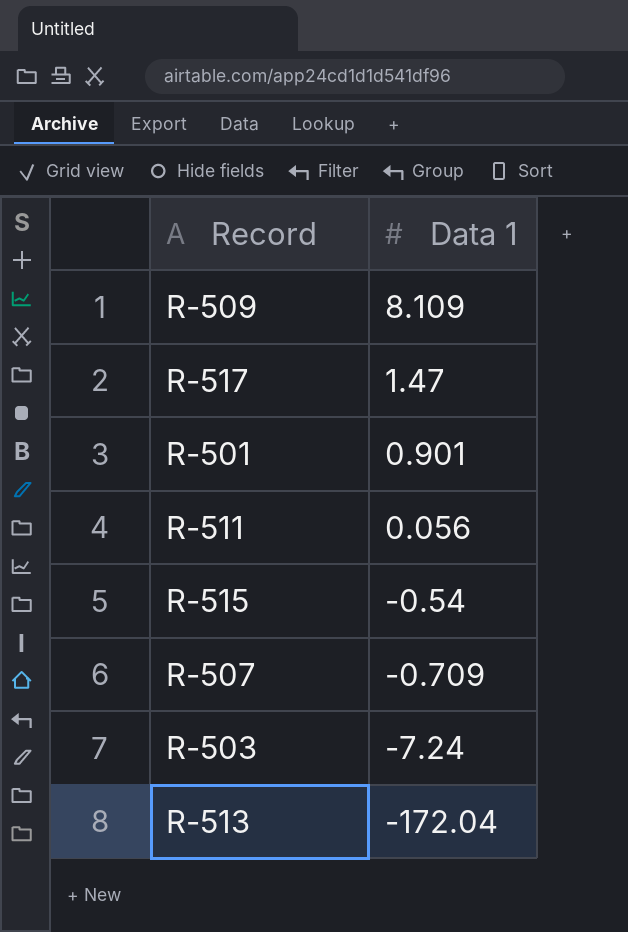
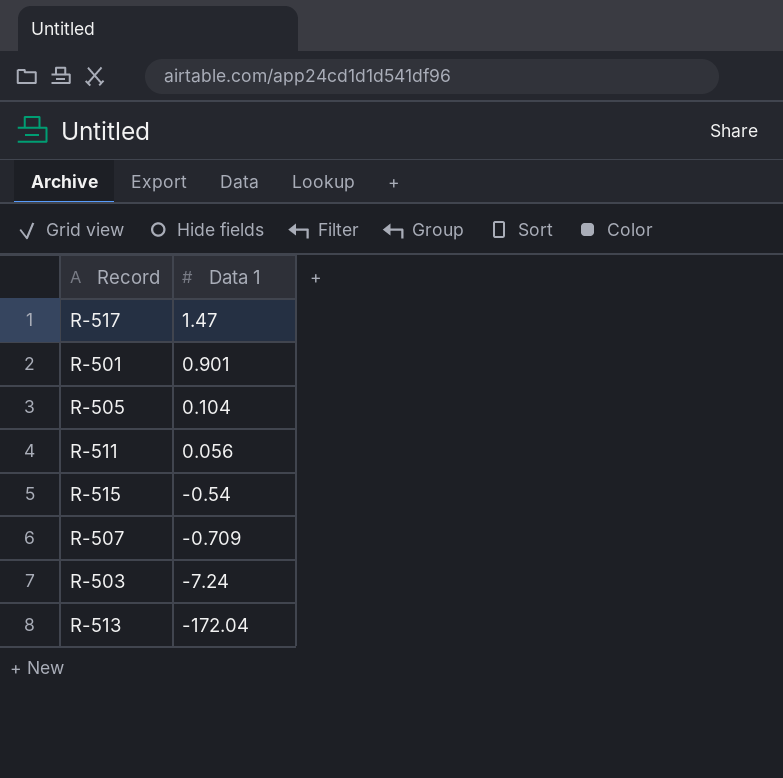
row R-509: 8.109 -> none
row R-505: none -> 0.104

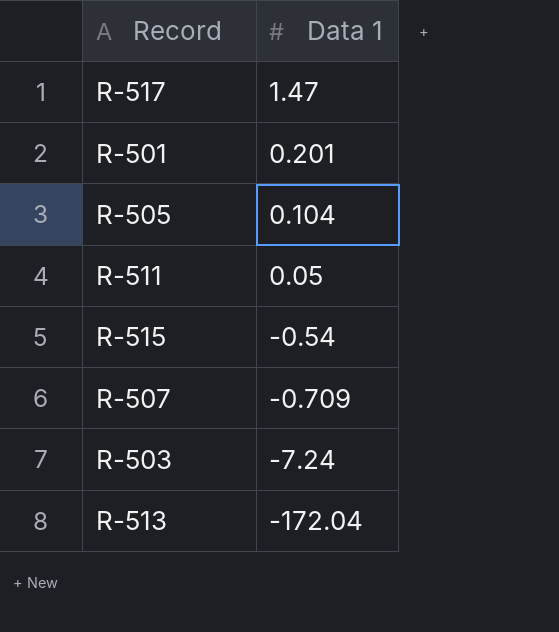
R-501 | Data 1: 0.901 -> 0.201
R-511 | Data 1: 0.056 -> 0.05

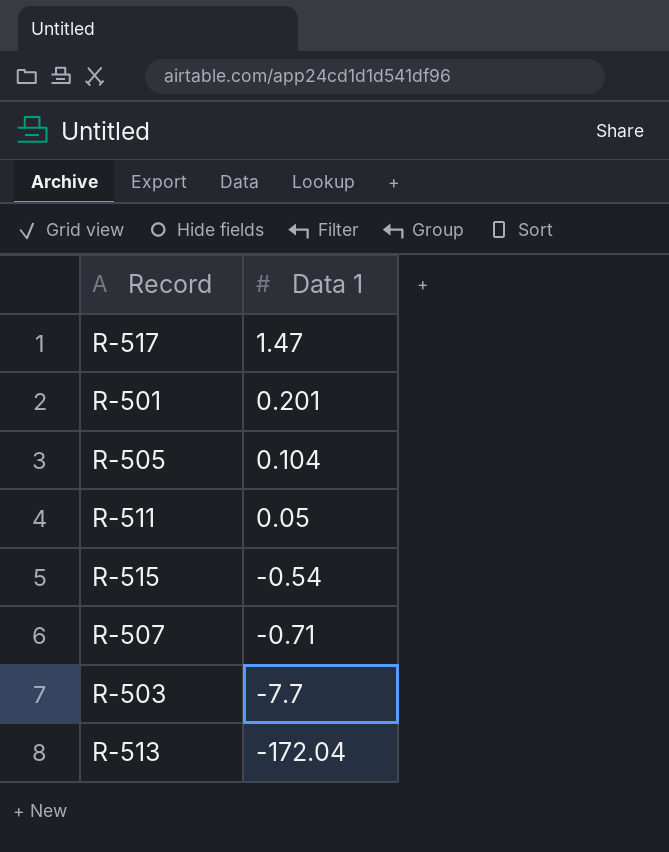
R-507 | Data 1: -0.709 -> -0.71
R-503 | Data 1: -7.24 -> -7.7

